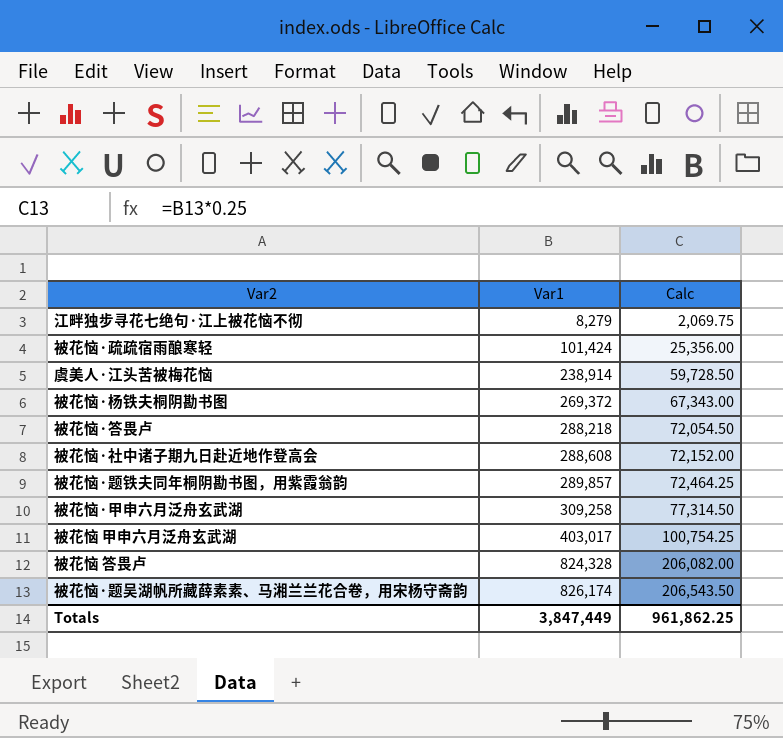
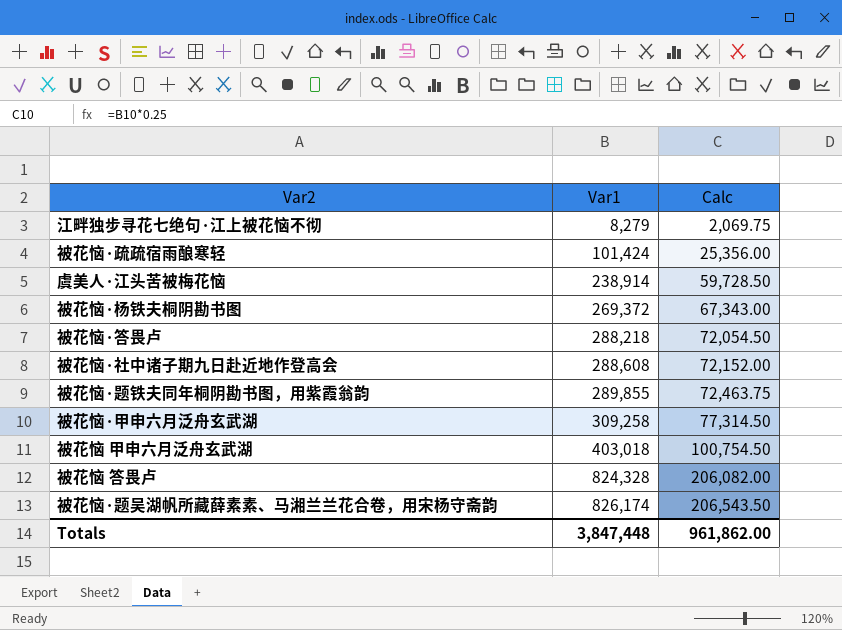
被花恼·题铁夫同年桐阴勘书图，用紫霞翁韵 | Var1: 289,857 -> 289,855
被花恼·题铁夫同年桐阴勘书图，用紫霞翁韵 | Calc: 72,464.25 -> 72,463.75
被花恼 甲申六月泛舟玄武湖 | Var1: 403,017 -> 403,018
被花恼 甲申六月泛舟玄武湖 | Calc: 100,754.25 -> 100,754.50
Totals | Var1: 3,847,449 -> 3,847,448
Totals | Calc: 961,862.25 -> 961,862.00

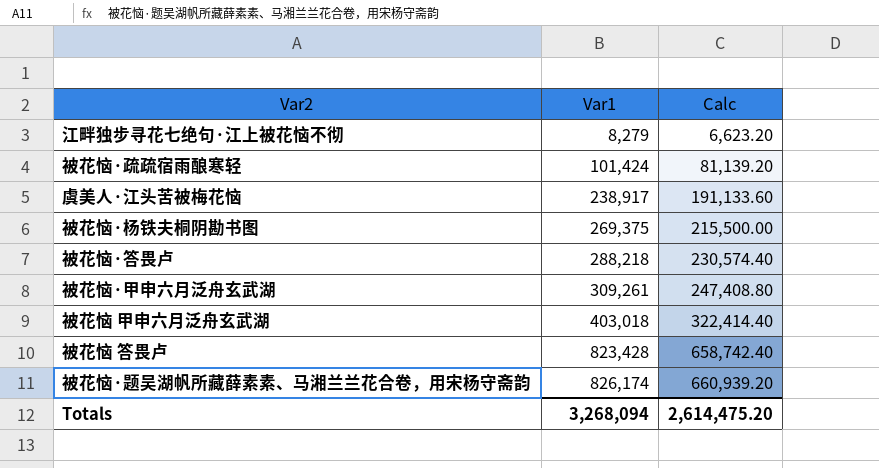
column Calc | formula: [Var1] * 0.25 -> [Var1] * 0.8
row 被花恼·社中诸子期九日赴近地作登高会: 288,608 | 72,152.00 -> none
row 被花恼·题铁夫同年桐阴勘书图，用紫霞翁韵: 289,855 | 72,463.75 -> none
虞美人·江头苦被梅花恼 | Var1: 238,914 -> 238,917
被花恼·杨铁夫桐阴勘书图 | Var1: 269,372 -> 269,375
被花恼·甲申六月泛舟玄武湖 | Var1: 309,258 -> 309,261
被花恼 答畏卢 | Var1: 824,328 -> 823,428
Totals | Var1: 3,847,448 -> 3,268,094
Totals | Calc: 961,862.00 -> 2,614,475.20

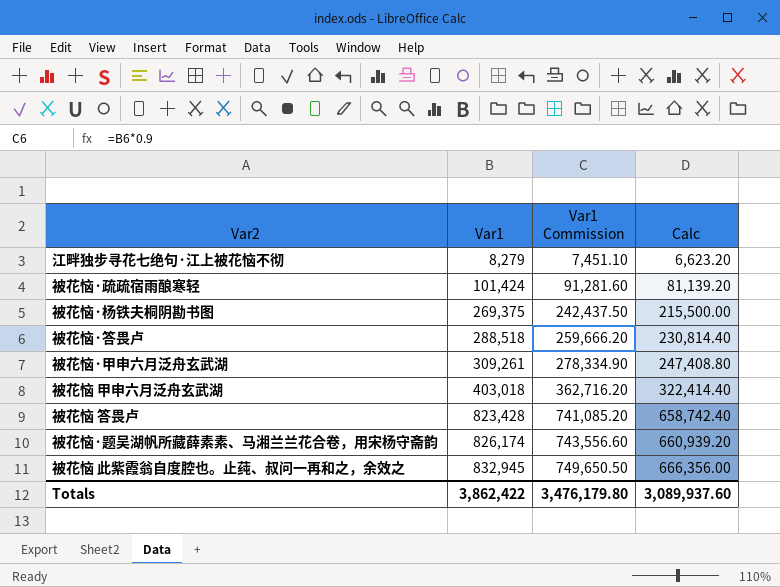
column Var1 Commission | formula: none -> [Var1] * 0.9
row 虞美人·江头苦被梅花恼: 238,917 | 191,133.60 -> none
被花恼·答畏卢 | Var1: 288,218 -> 288,518
被花恼·答畏卢 | Calc: 230,574.40 -> 230,814.40
row 被花恼 此紫霞翁自度腔也。止莼、叔问一再和之，余效之: none -> 832,945 | 749,650.50 | 666,356.00
Totals | Var1: 3,268,094 -> 3,862,422
Totals | Calc: 2,614,475.20 -> 3,089,937.60

